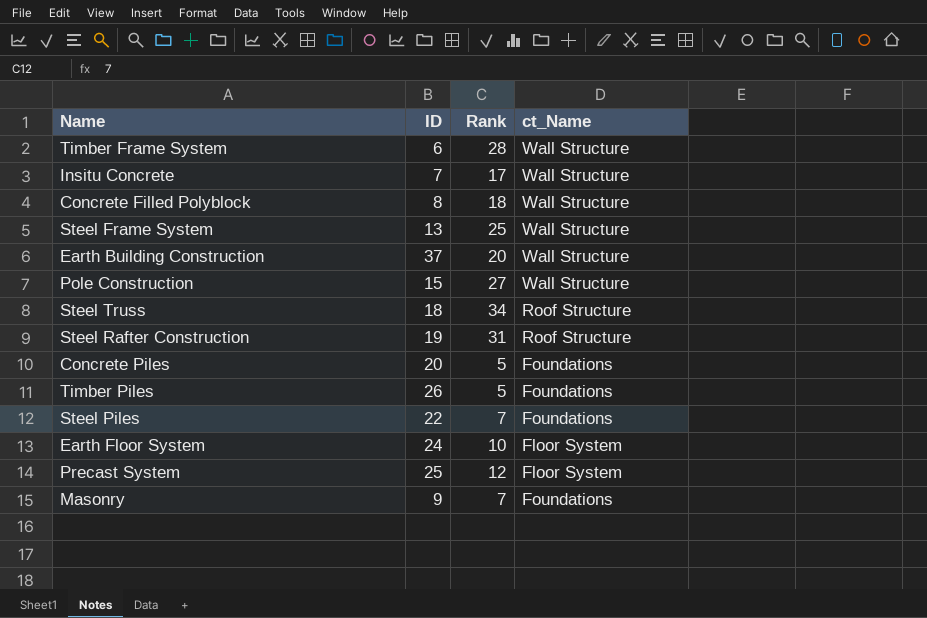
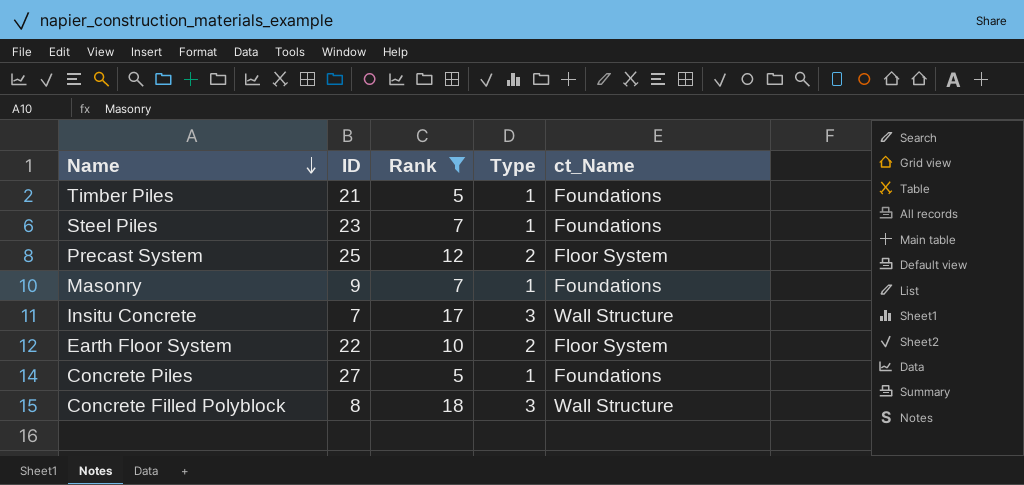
filter: none -> Rank <= 18
row order: none -> Name descending
column Type | position: none -> 4
Timber Piles | ID: 26 -> 21
Steel Piles | ID: 22 -> 23
Earth Floor System | ID: 24 -> 22
Concrete Piles | ID: 20 -> 27

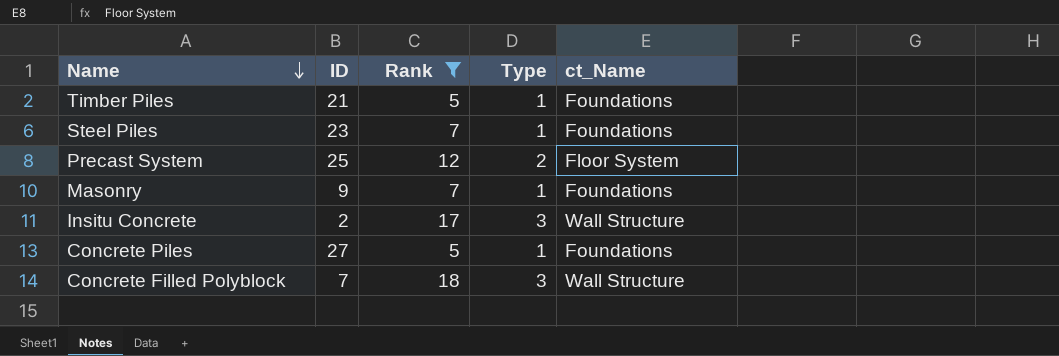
row Earth Floor System: 22 | 10 | 2 | Floor System -> none
Insitu Concrete | ID: 7 -> 2
Concrete Filled Polyblock | ID: 8 -> 7

